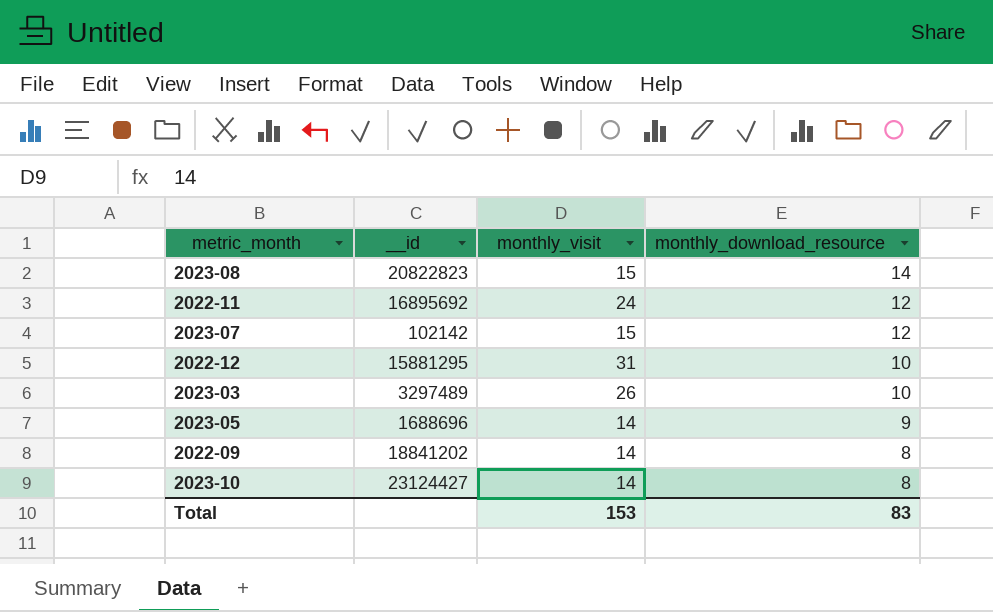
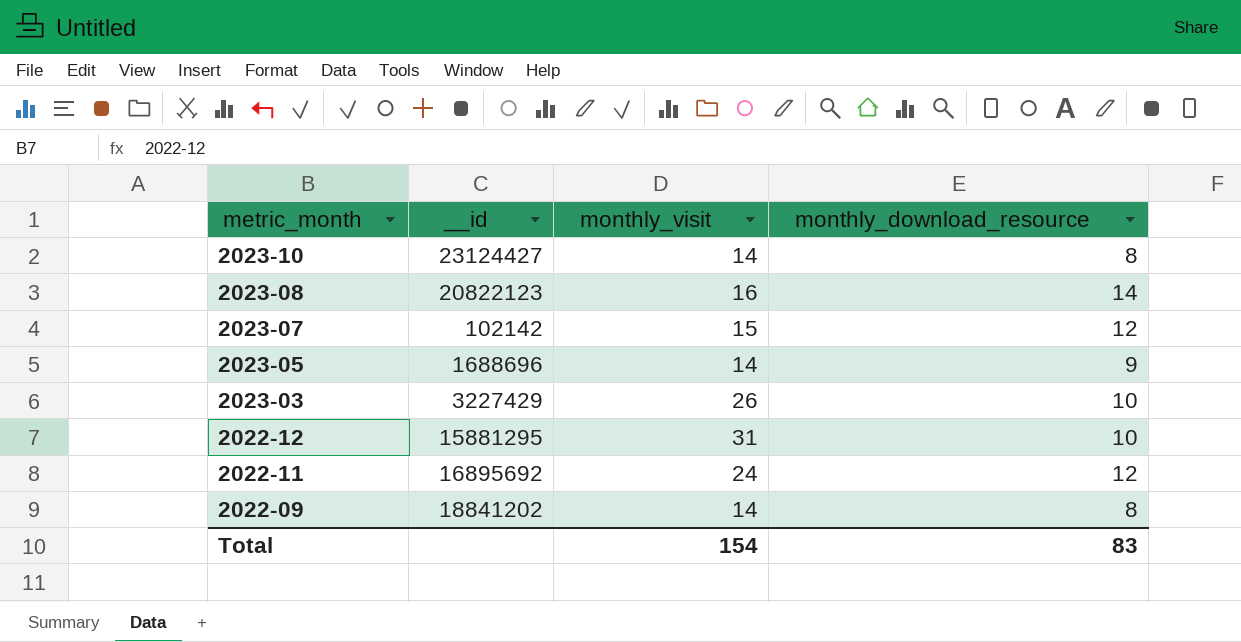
row order: monthly_download_resource descending -> metric_month descending
2023-08 | __id: 20822823 -> 20822123
2023-08 | monthly_visit: 15 -> 16
2023-03 | __id: 3297489 -> 3227429
Total | monthly_visit: 153 -> 154

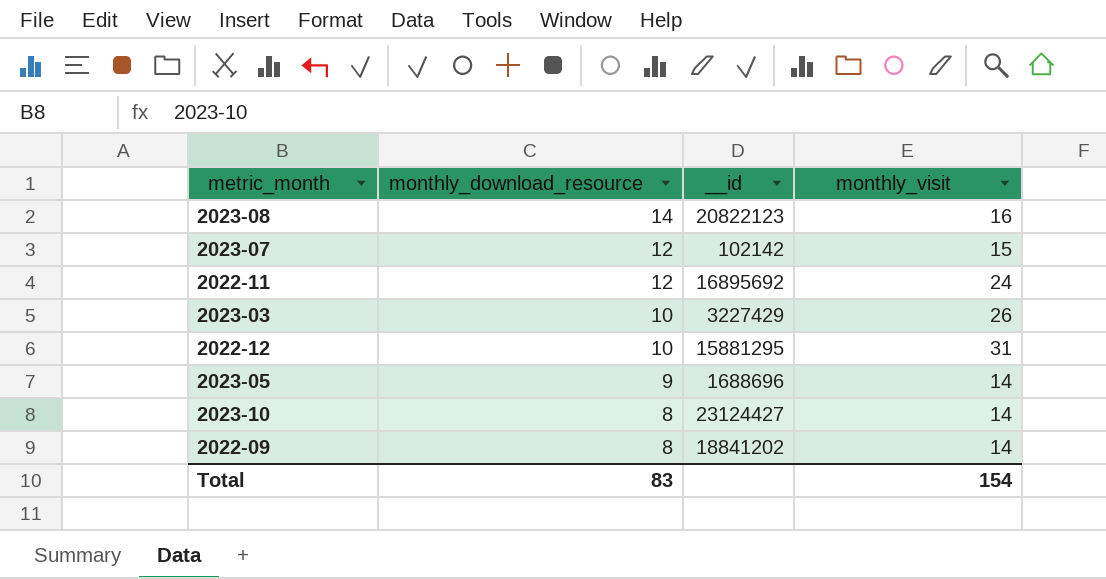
row order: metric_month descending -> monthly_download_resource descending
column monthly_download_resource | position: 4 -> 2

